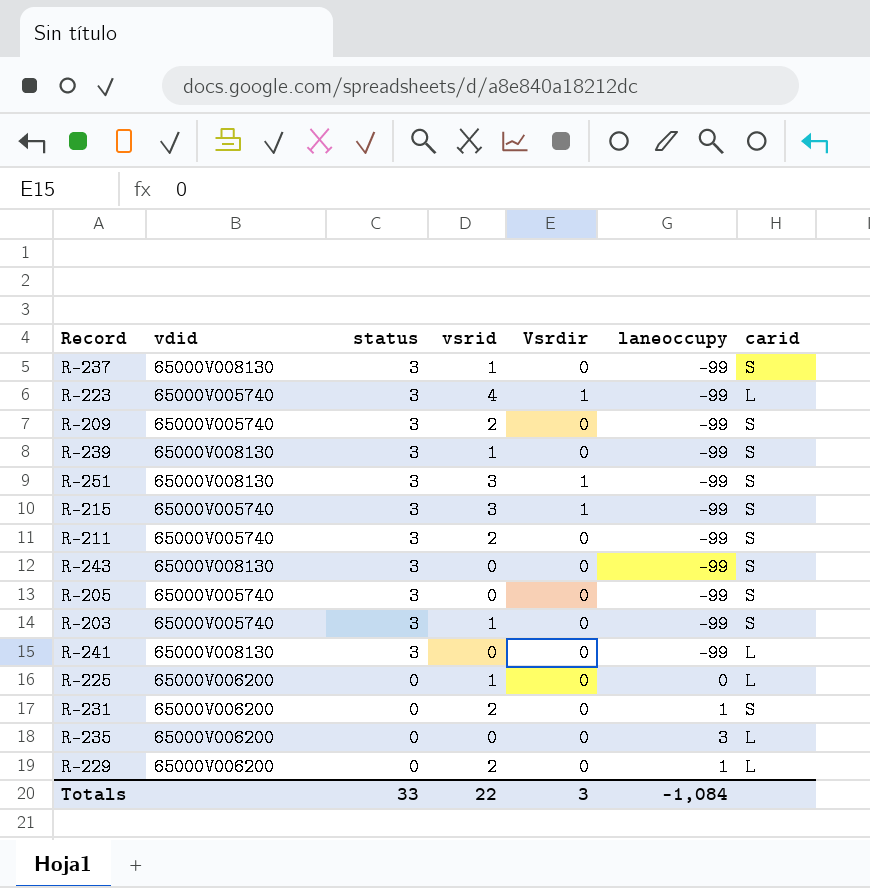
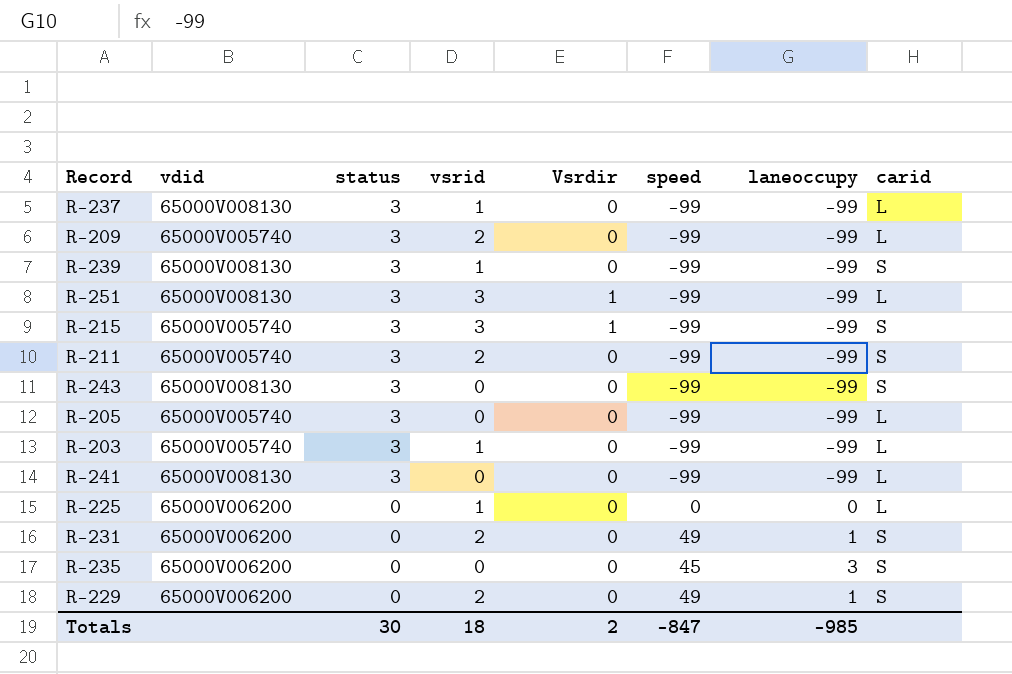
column speed | position: none -> 6
row R-223: 65000V005740 | 3 | 4 | 1 | -99 | L -> none
R-237 | carid: S -> L
R-209 | carid: S -> L
R-251 | carid: S -> L
R-205 | carid: S -> L
R-203 | carid: S -> L
R-235 | carid: L -> S
R-229 | carid: L -> S
Totals | status: 33 -> 30
Totals | vsrid: 22 -> 18
Totals | Vsrdir: 3 -> 2
Totals | laneoccupy: -1,084 -> -985

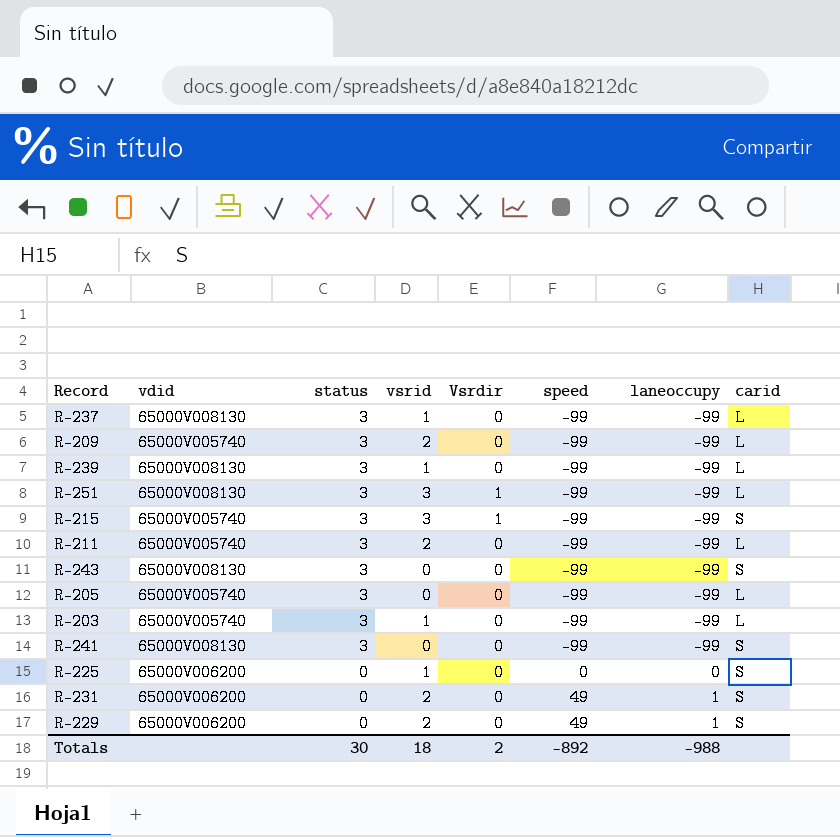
row R-235: 65000V006200 | 0 | 0 | 0 | 45 | 3 | S -> none
R-239 | carid: S -> L
R-211 | carid: S -> L
R-241 | carid: L -> S
R-225 | carid: L -> S
Totals | speed: -847 -> -892
Totals | laneoccupy: -985 -> -988

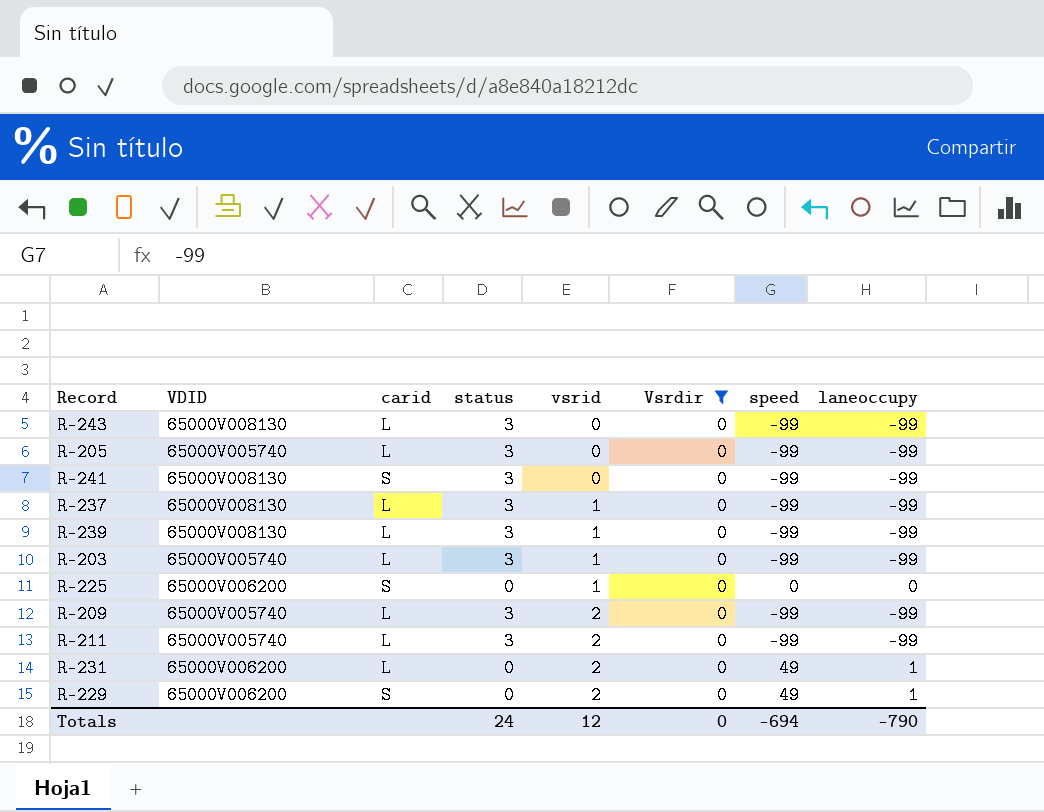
filter: none -> Vsrdir = 0
row order: status descending -> vsrid ascending
column name: vdid -> VDID
column carid | position: 8 -> 3
R-243 | carid: S -> L
R-231 | carid: S -> L
Totals | status: 30 -> 24
Totals | vsrid: 18 -> 12
Totals | Vsrdir: 2 -> 0
Totals | speed: -892 -> -694
Totals | laneoccupy: -988 -> -790

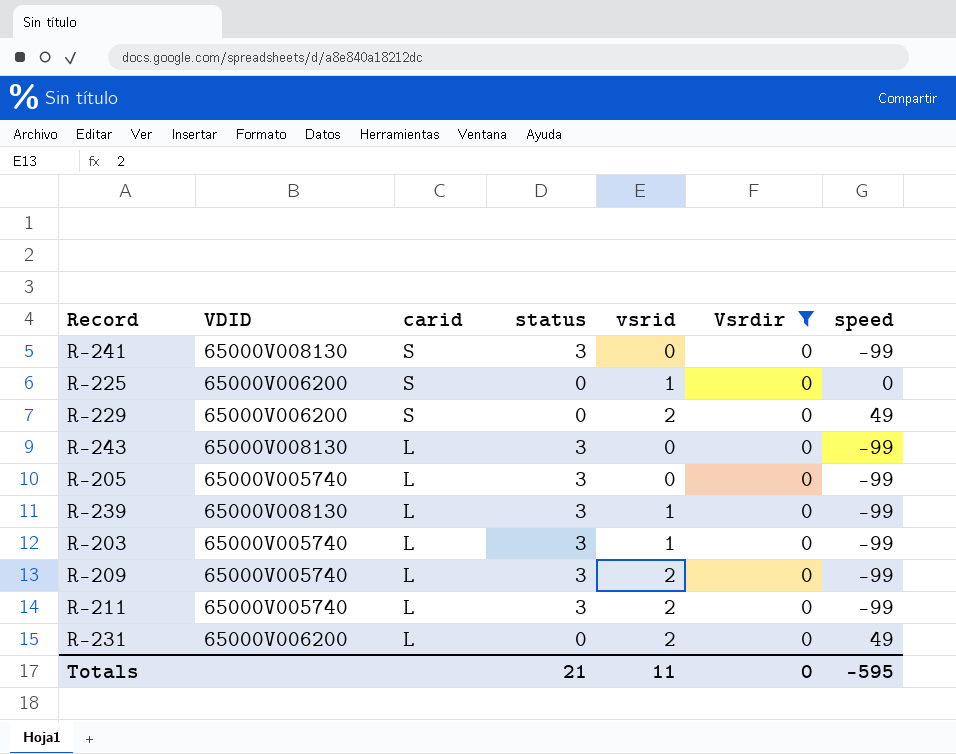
row order: vsrid ascending -> carid descending
column laneoccupy | position: 8 -> none
row R-237: 65000V008130 | L | 3 | 1 | 0 | -99 | -99 -> none
Totals | status: 24 -> 21
Totals | vsrid: 12 -> 11
Totals | speed: -694 -> -595

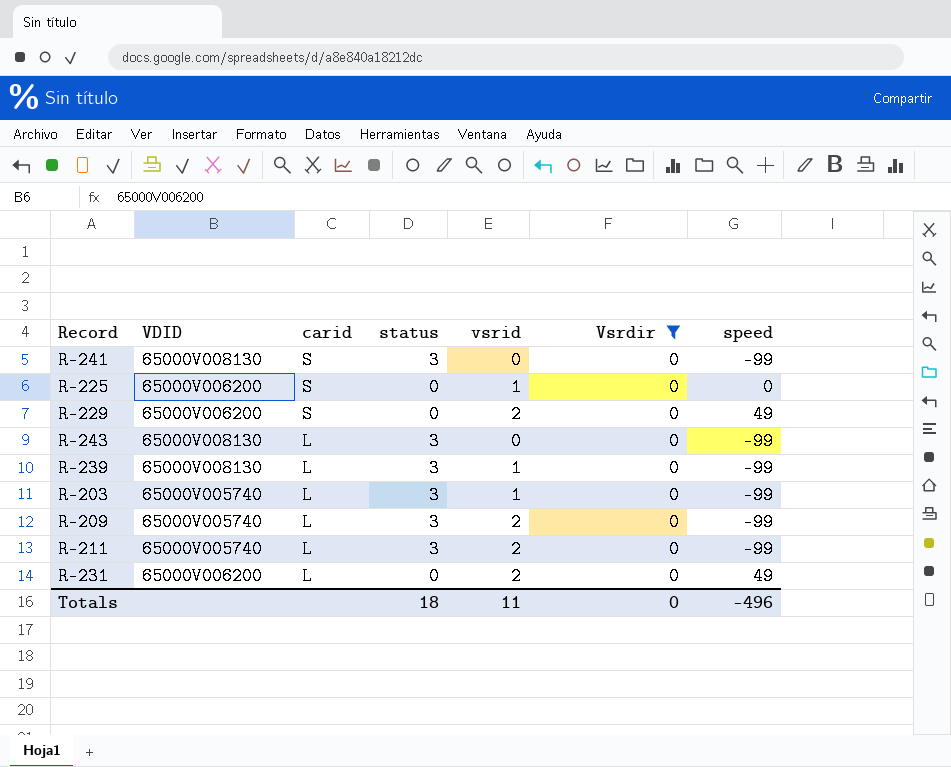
row R-205: 65000V005740 | L | 3 | 0 | 0 | -99 -> none
Totals | status: 21 -> 18
Totals | speed: -595 -> -496

